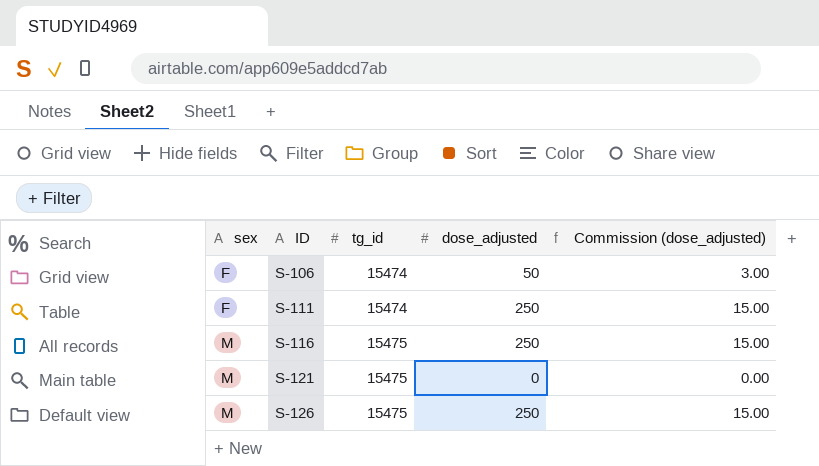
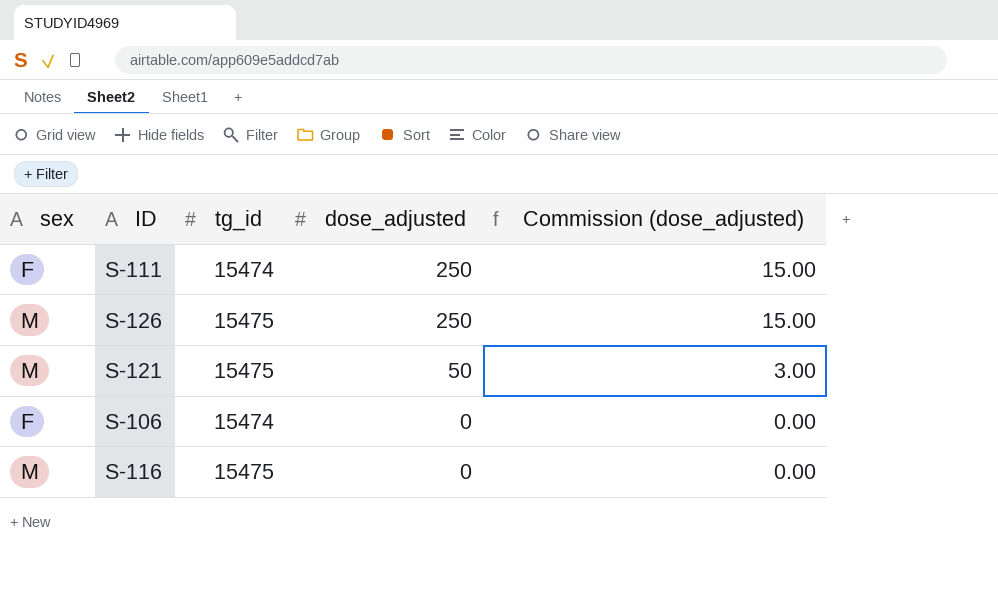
row order: sex ascending -> dose_adjusted descending
S-121 | dose_adjusted: 0 -> 50
S-121 | Commission (dose_adjusted): 0.00 -> 3.00
S-106 | dose_adjusted: 50 -> 0
S-106 | Commission (dose_adjusted): 3.00 -> 0.00
S-116 | dose_adjusted: 250 -> 0
S-116 | Commission (dose_adjusted): 15.00 -> 0.00

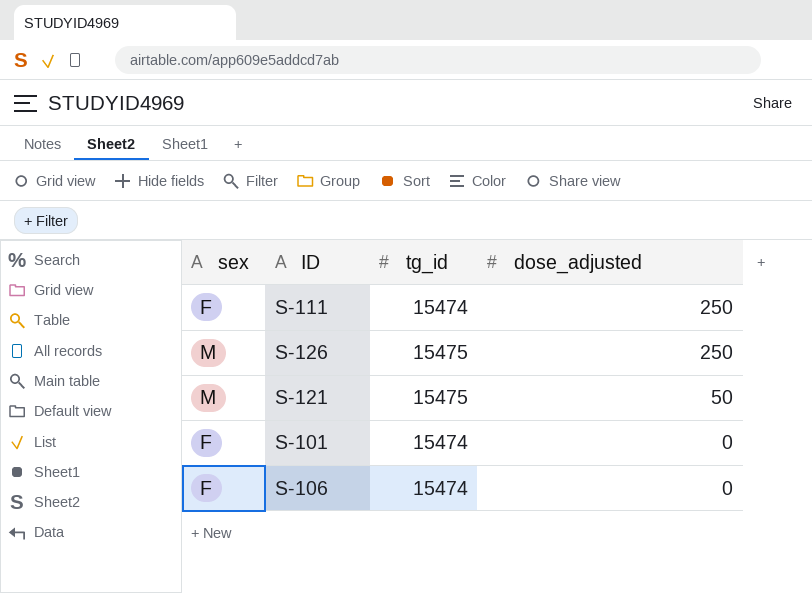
column Commission (dose_adjusted) | formula: [dose_adjusted] * 0.06 -> none
row S-116: M | 15475 | 0 | 0.00 -> none
row S-101: none -> F | 15474 | 0

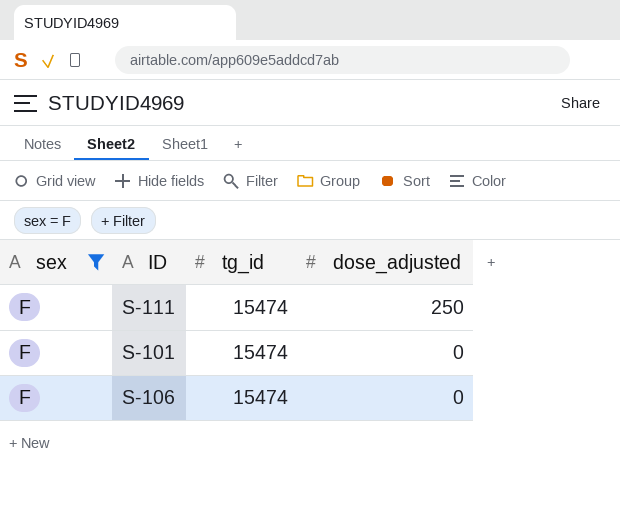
filter: none -> sex = F

